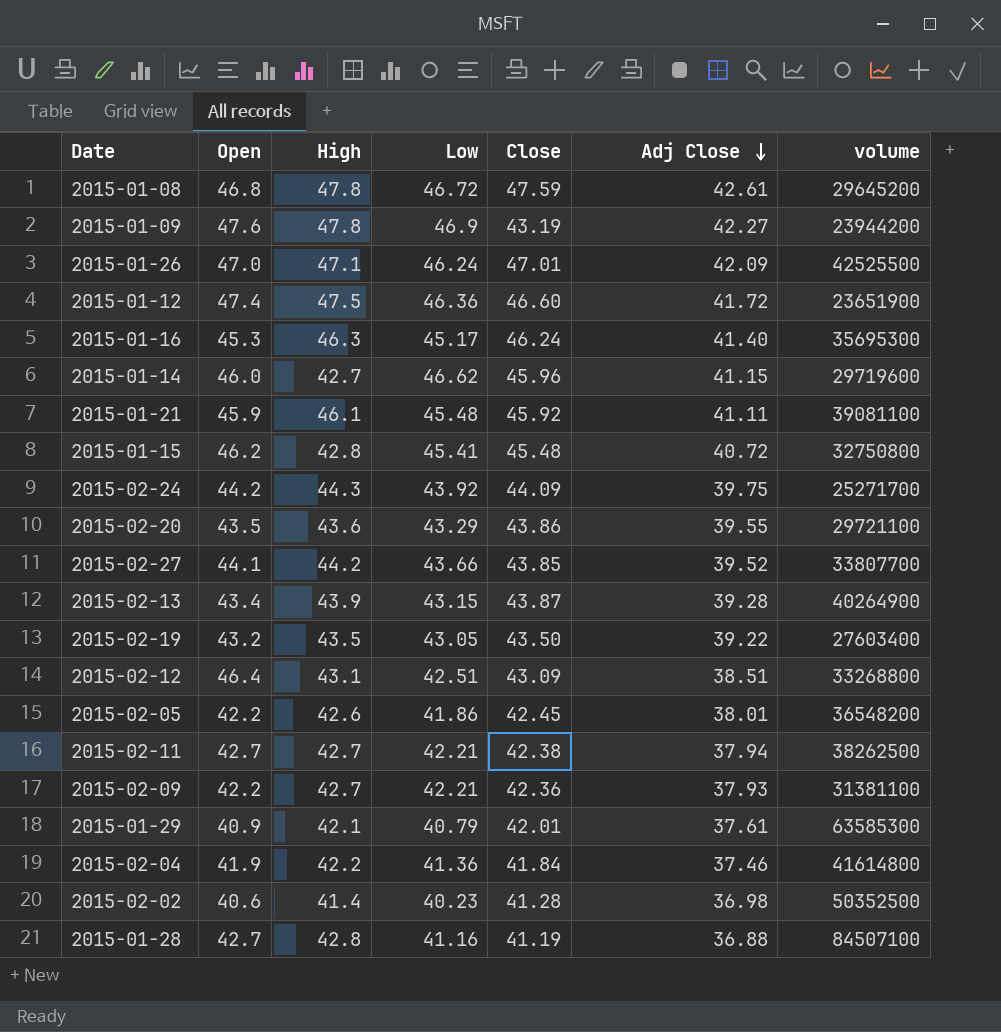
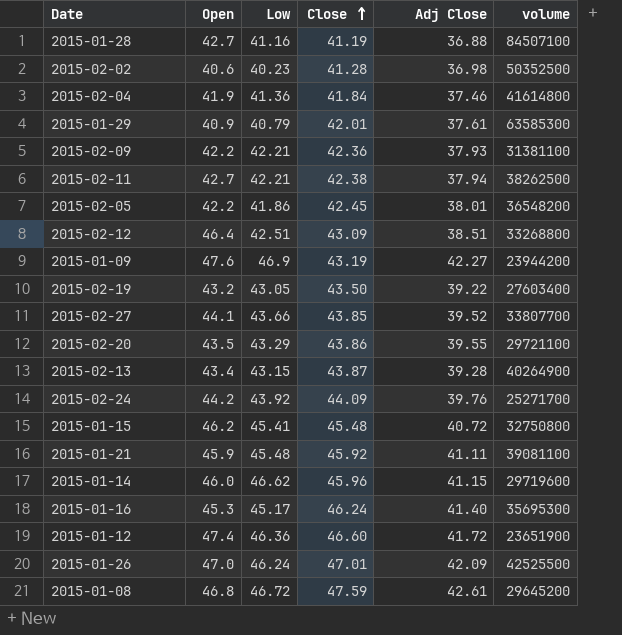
row order: Adj Close descending -> Close ascending
column High | position: 3 -> none
2015-02-24 | Adj Close: 39.75 -> 39.76

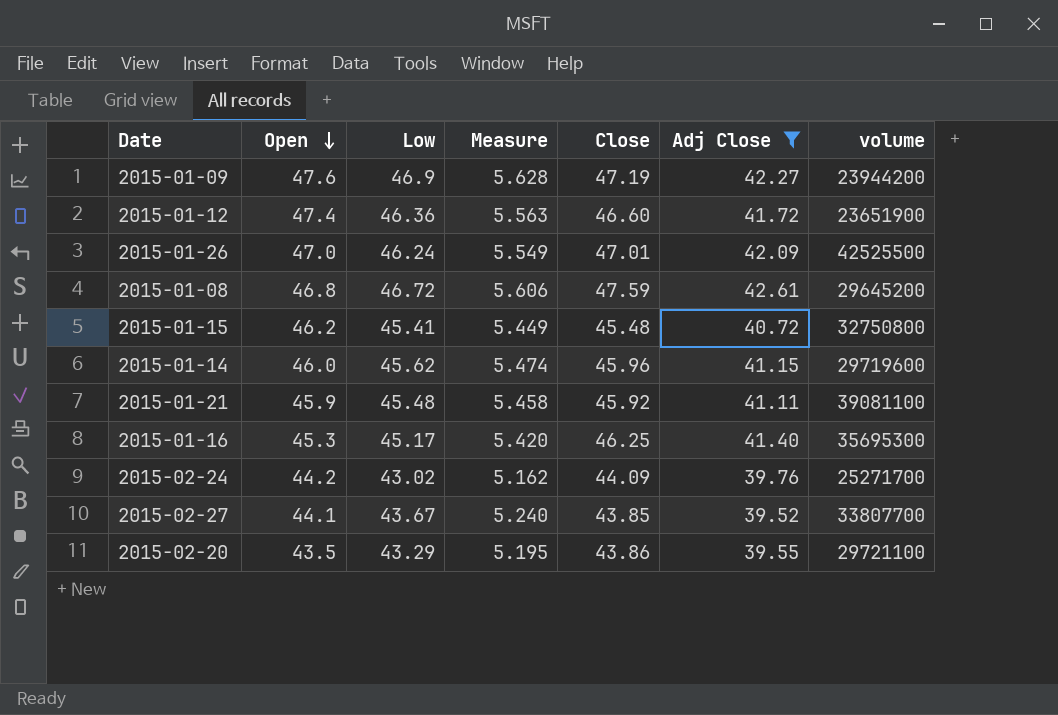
filter: none -> Adj Close >= 39.52
row order: Close ascending -> Open descending
column Measure | formula: none -> [Low] * 0.12
2015-01-09 | Close: 43.19 -> 47.19
2015-01-14 | Low: 46.62 -> 45.62
2015-01-16 | Close: 46.24 -> 46.25
2015-02-24 | Low: 43.92 -> 43.02
2015-02-27 | Low: 43.66 -> 43.67

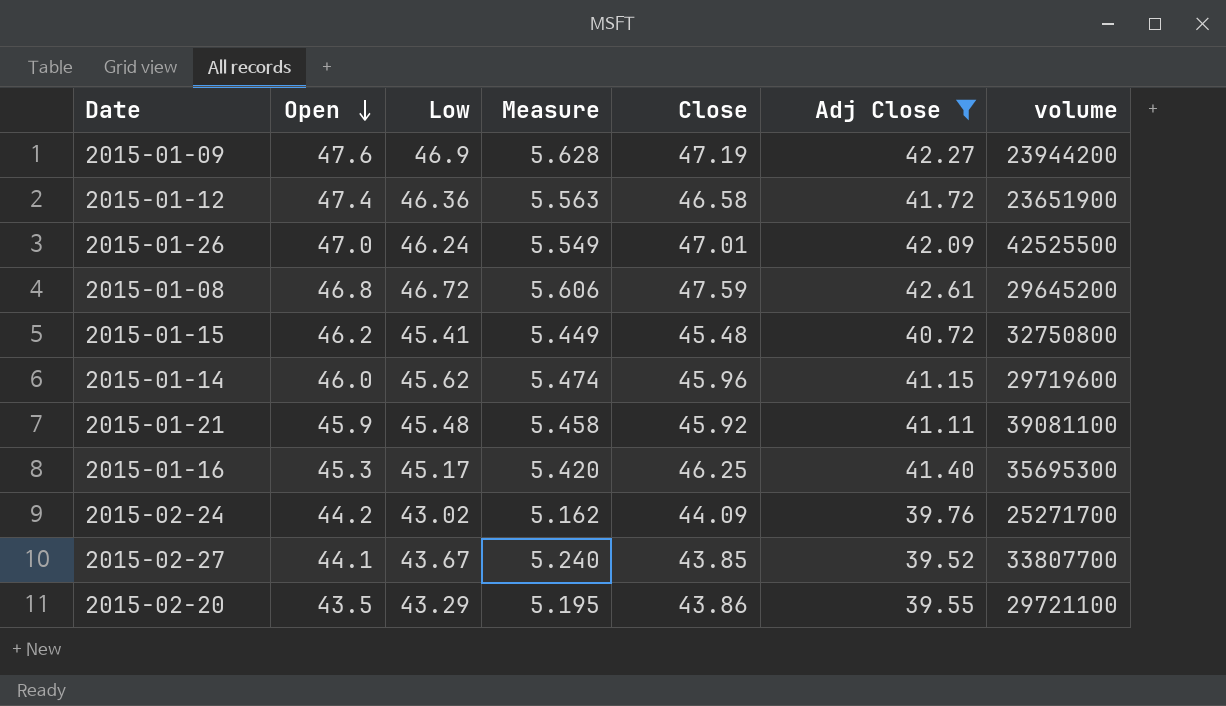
2015-01-12 | Close: 46.60 -> 46.58

